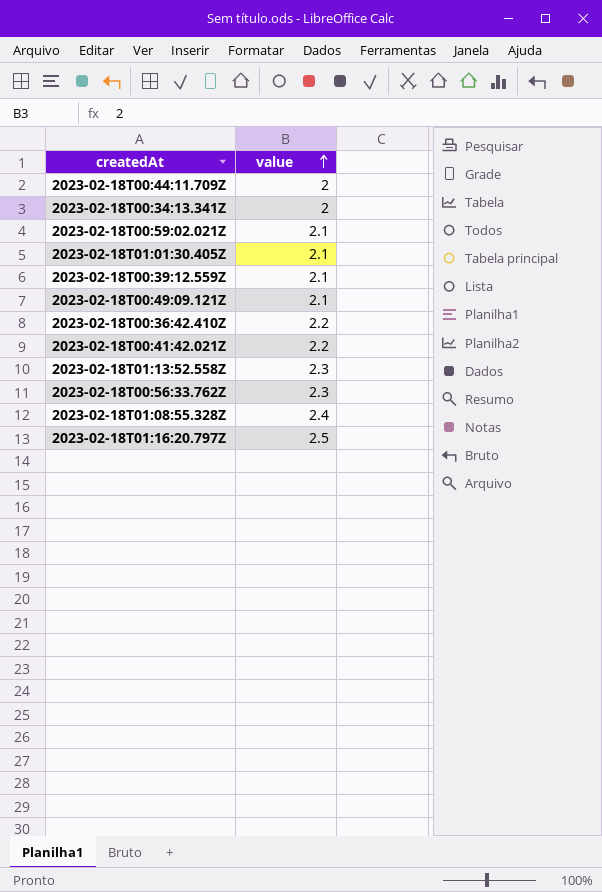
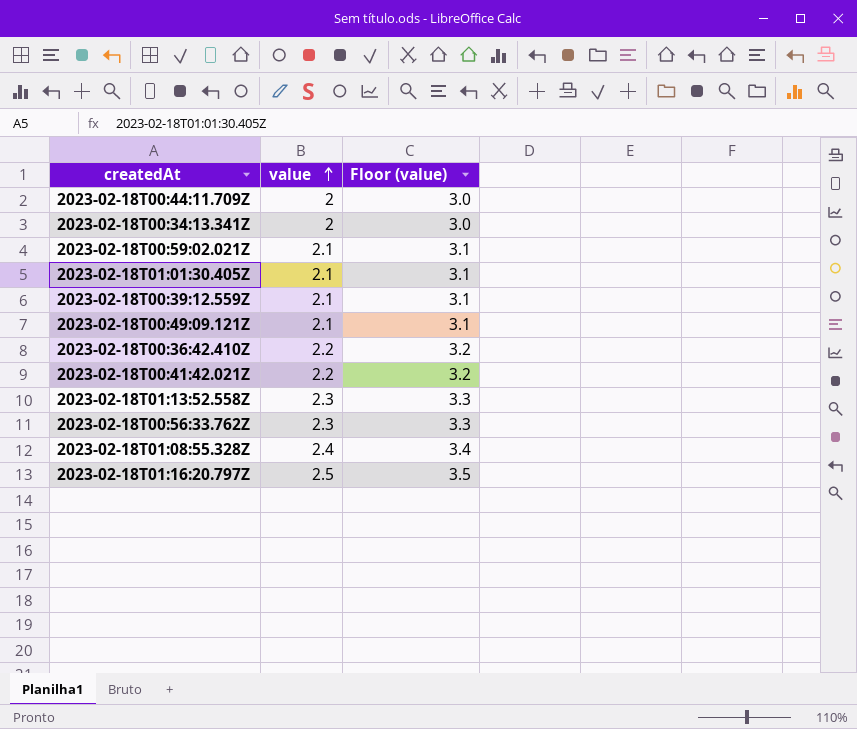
column Floor (value) | formula: none -> [value] + 1

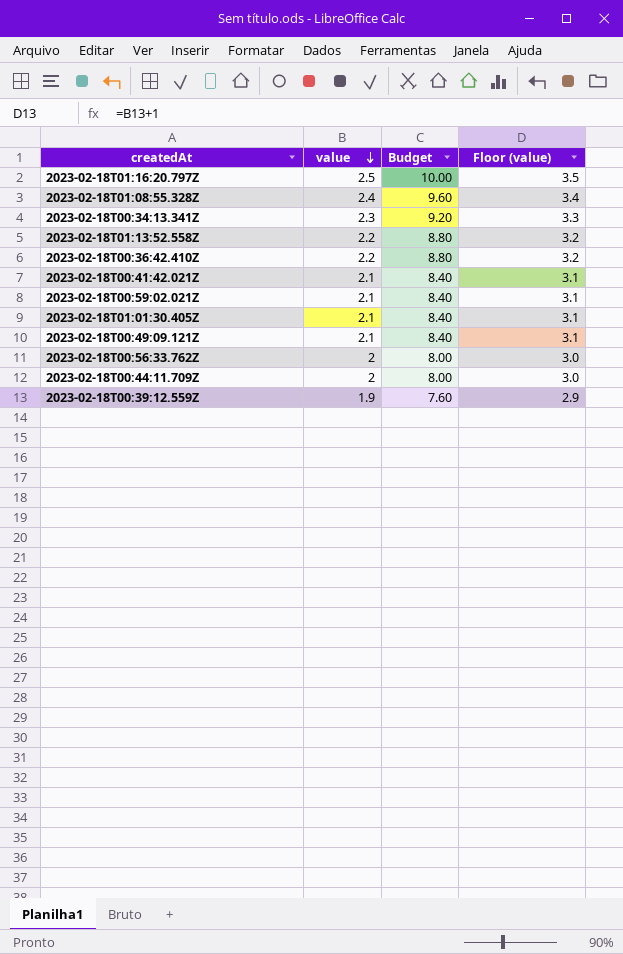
row order: value ascending -> value descending
column Budget | formula: none -> [value] * 4
2023-02-18T00:34:13.341Z | value: 2 -> 2.3
2023-02-18T00:34:13.341Z | Floor (value): 3.0 -> 3.3
2023-02-18T01:13:52.558Z | value: 2.3 -> 2.2
2023-02-18T01:13:52.558Z | Floor (value): 3.3 -> 3.2
2023-02-18T00:41:42.021Z | value: 2.2 -> 2.1
2023-02-18T00:41:42.021Z | Floor (value): 3.2 -> 3.1
2023-02-18T00:56:33.762Z | value: 2.3 -> 2
2023-02-18T00:56:33.762Z | Floor (value): 3.3 -> 3.0
2023-02-18T00:39:12.559Z | value: 2.1 -> 1.9
2023-02-18T00:39:12.559Z | Floor (value): 3.1 -> 2.9

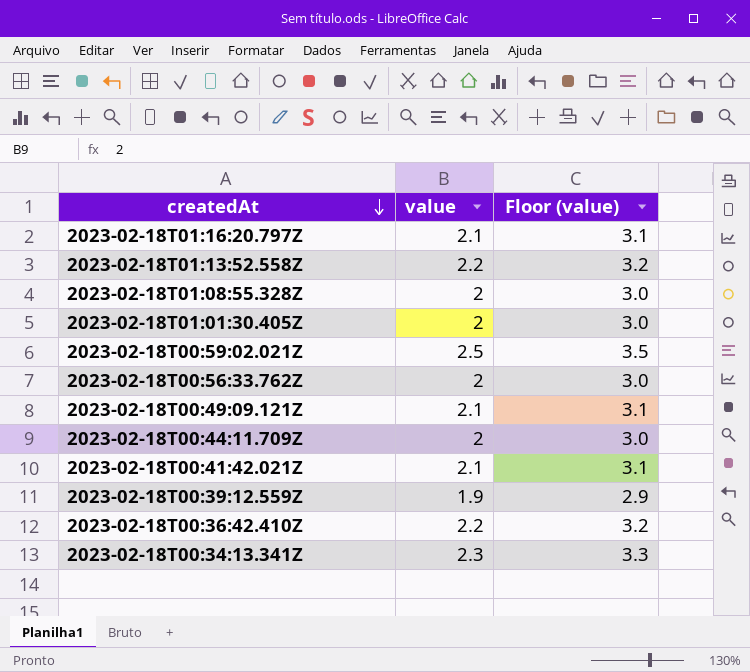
row order: value descending -> createdAt descending
column Budget | formula: [value] * 4 -> none
2023-02-18T01:16:20.797Z | value: 2.5 -> 2.1
2023-02-18T01:16:20.797Z | Floor (value): 3.5 -> 3.1
2023-02-18T01:08:55.328Z | value: 2.4 -> 2
2023-02-18T01:08:55.328Z | Floor (value): 3.4 -> 3.0
2023-02-18T01:01:30.405Z | value: 2.1 -> 2
2023-02-18T01:01:30.405Z | Floor (value): 3.1 -> 3.0
2023-02-18T00:59:02.021Z | value: 2.1 -> 2.5
2023-02-18T00:59:02.021Z | Floor (value): 3.1 -> 3.5

